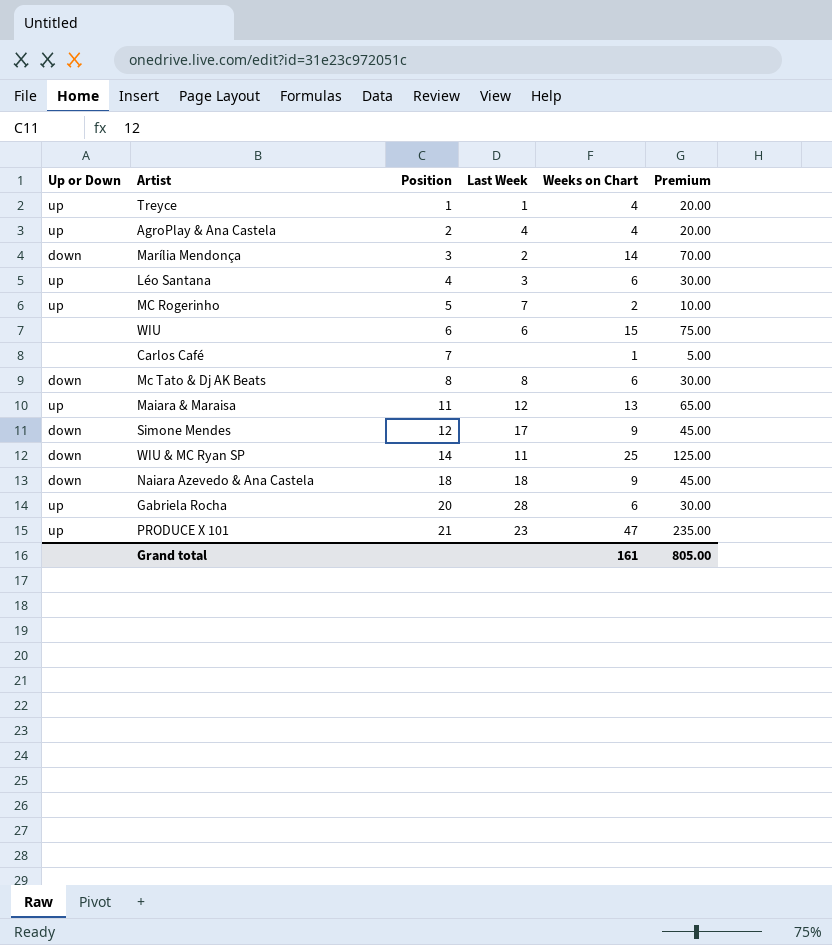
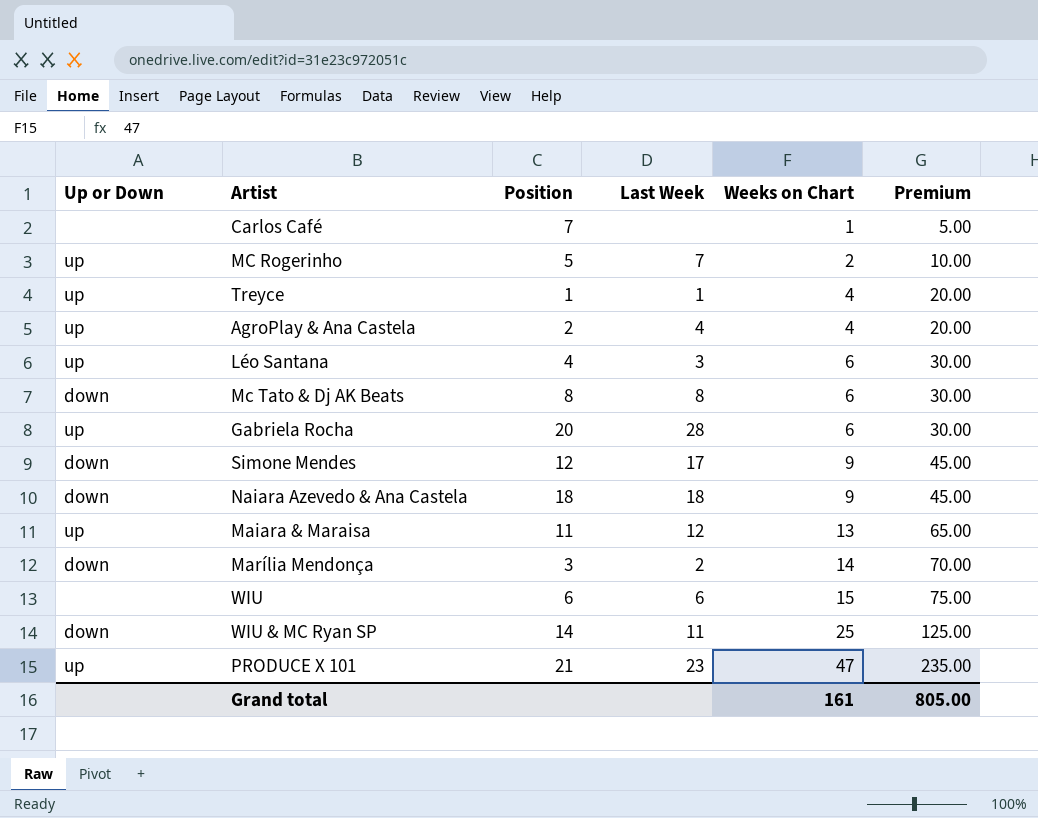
row order: Position ascending -> Weeks on Chart ascending

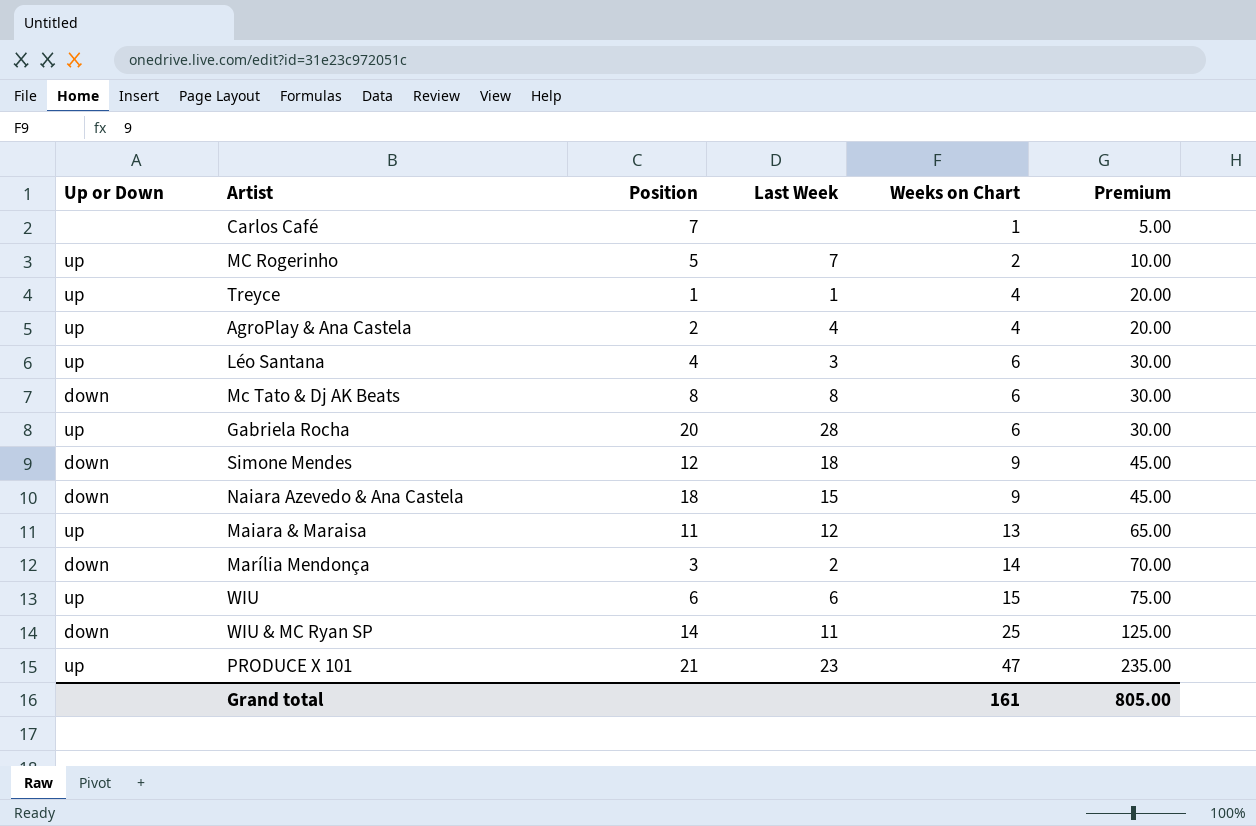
Simone Mendes | Last Week: 17 -> 18
Naiara Azevedo & Ana Castela | Last Week: 18 -> 15
WIU | Up or Down: none -> up

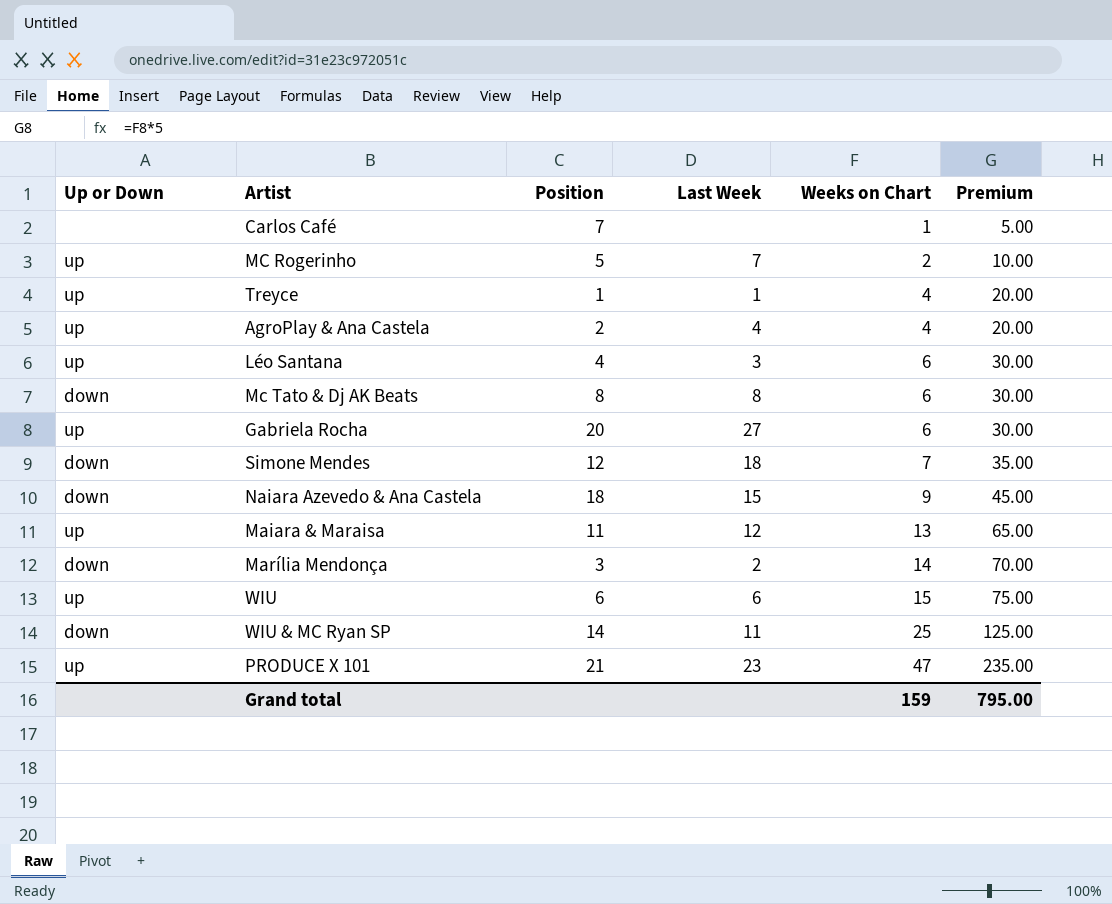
Gabriela Rocha | Last Week: 28 -> 27
Simone Mendes | Weeks on Chart: 9 -> 7
Simone Mendes | Premium: 45.00 -> 35.00
Grand total | Weeks on Chart: 161 -> 159
Grand total | Premium: 805.00 -> 795.00

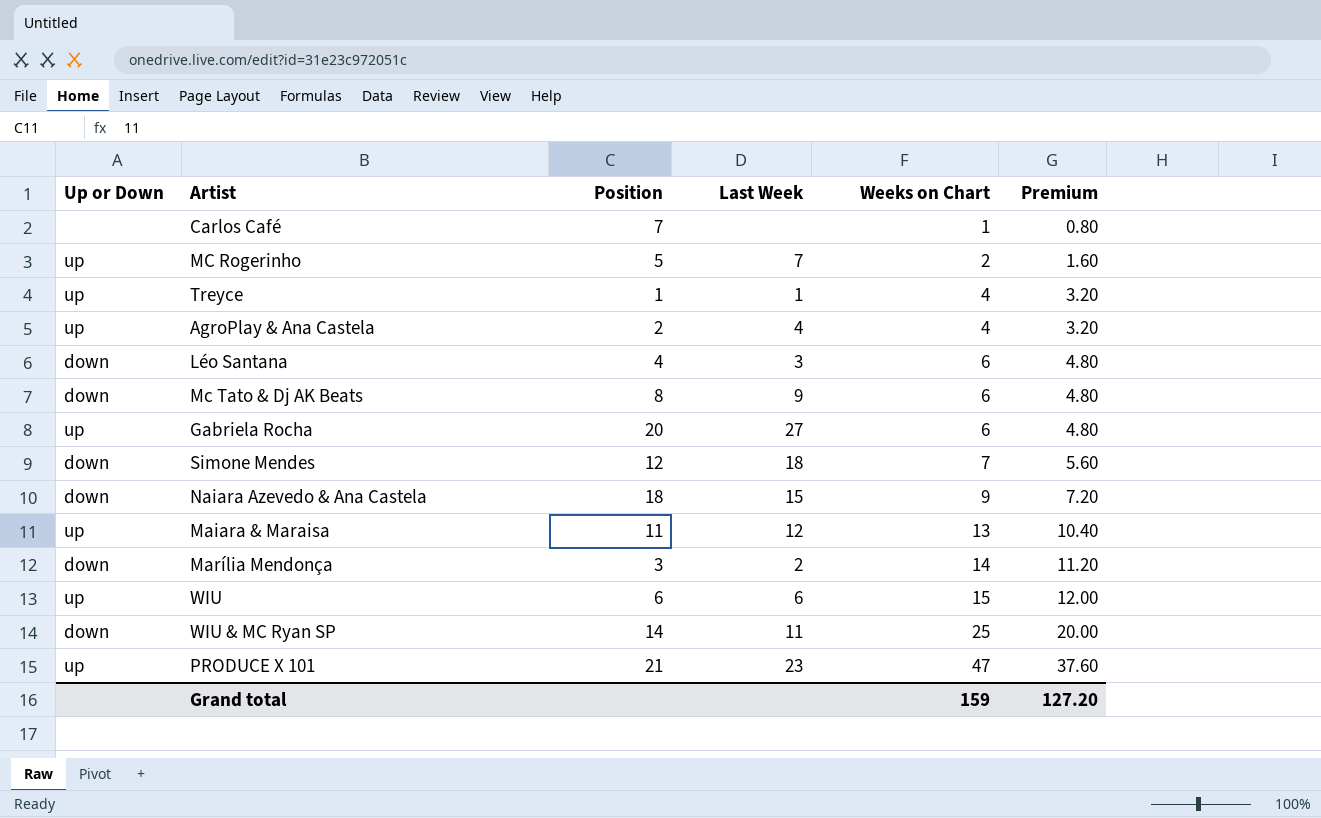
column Premium | formula: [Weeks on Chart] * 5 -> [Weeks on Chart] * 0.8
Léo Santana | Up or Down: up -> down
Mc Tato & Dj AK Beats | Last Week: 8 -> 9
Grand total | Premium: 795.00 -> 127.20

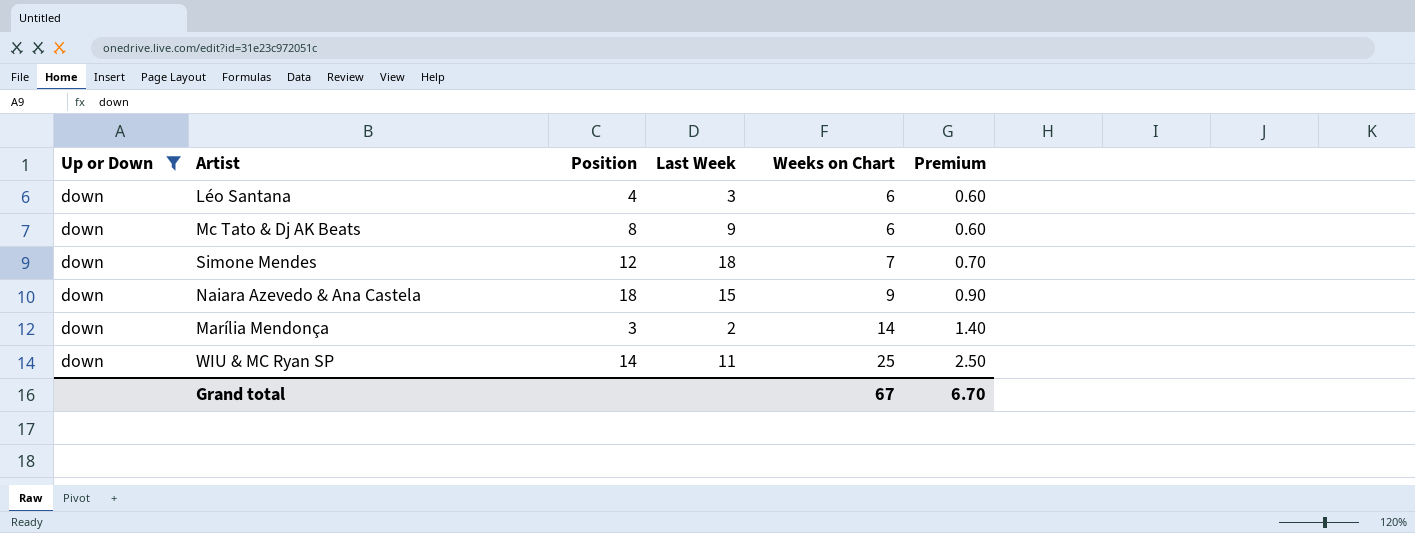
filter: none -> Up or Down = down
column Premium | formula: [Weeks on Chart] * 0.8 -> [Weeks on Chart] * 0.1
Grand total | Weeks on Chart: 159 -> 67
Grand total | Premium: 127.20 -> 6.70

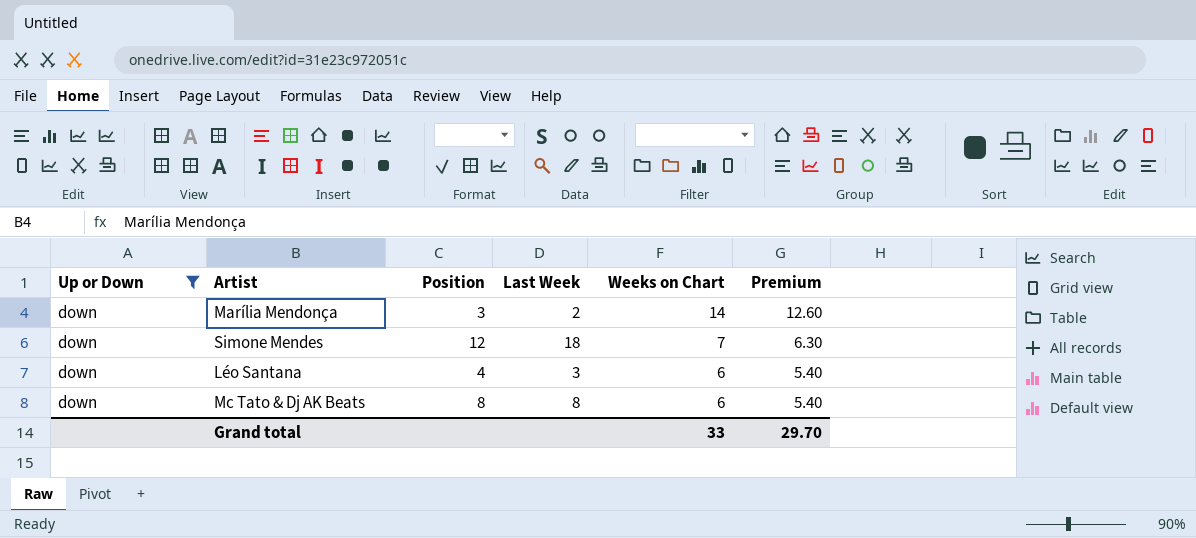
row order: Weeks on Chart ascending -> Weeks on Chart descending
column Premium | formula: [Weeks on Chart] * 0.1 -> [Weeks on Chart] * 0.9
row Naiara Azevedo & Ana Castela: down | 18 | 15 | 9 | 0.90 -> none
row WIU & MC Ryan SP: down | 14 | 11 | 25 | 2.50 -> none
Mc Tato & Dj AK Beats | Last Week: 9 -> 8
Grand total | Weeks on Chart: 67 -> 33
Grand total | Premium: 6.70 -> 29.70

